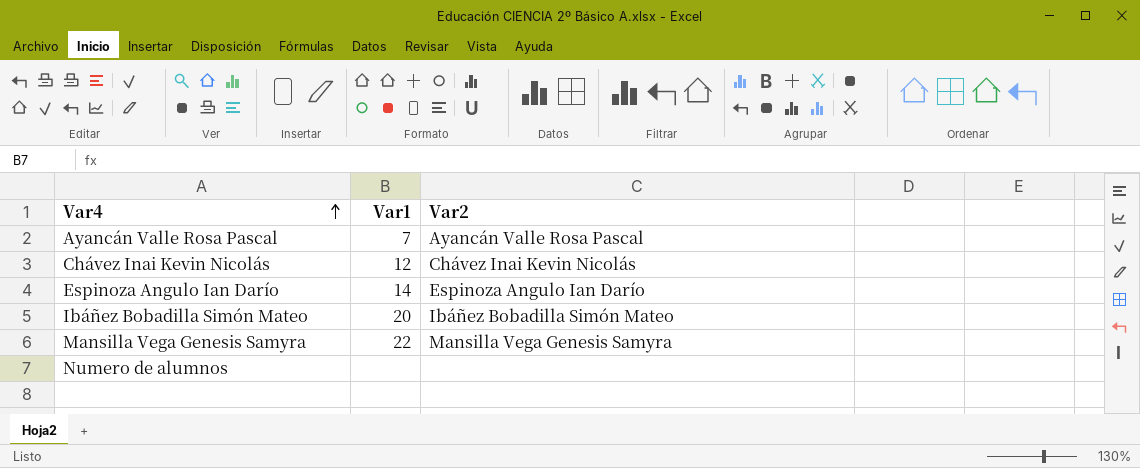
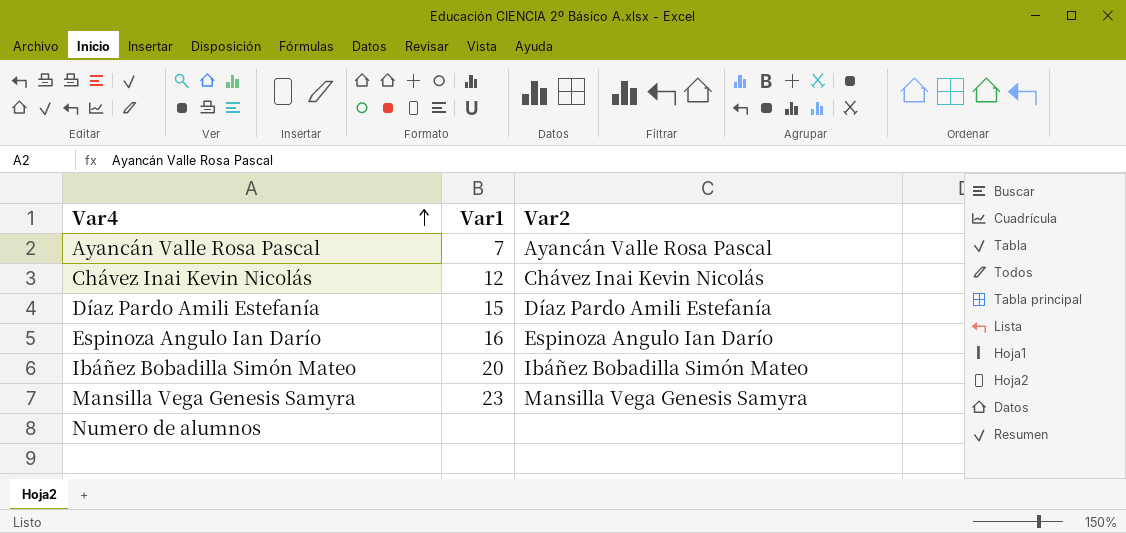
row Díaz Pardo Amili Estefanía: none -> 15 | Díaz Pardo Amili Estefanía
Espinoza Angulo Ian Darío | Var1: 14 -> 16
Mansilla Vega Genesis Samyra | Var1: 22 -> 23

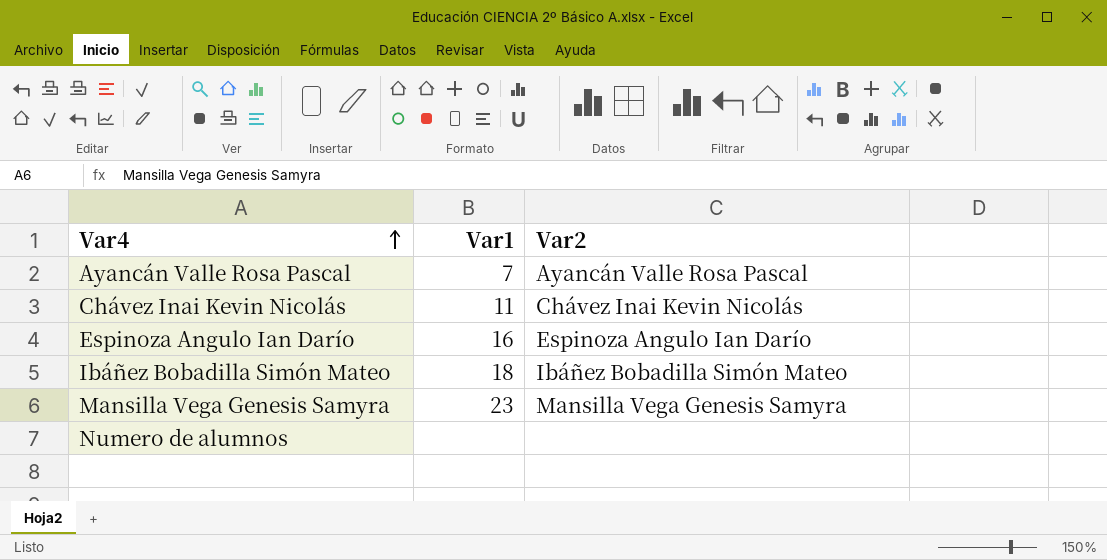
row Díaz Pardo Amili Estefanía: 15 | Díaz Pardo Amili Estefanía -> none
Chávez Inai Kevin Nicolás | Var1: 12 -> 11
Ibáñez Bobadilla Simón Mateo | Var1: 20 -> 18

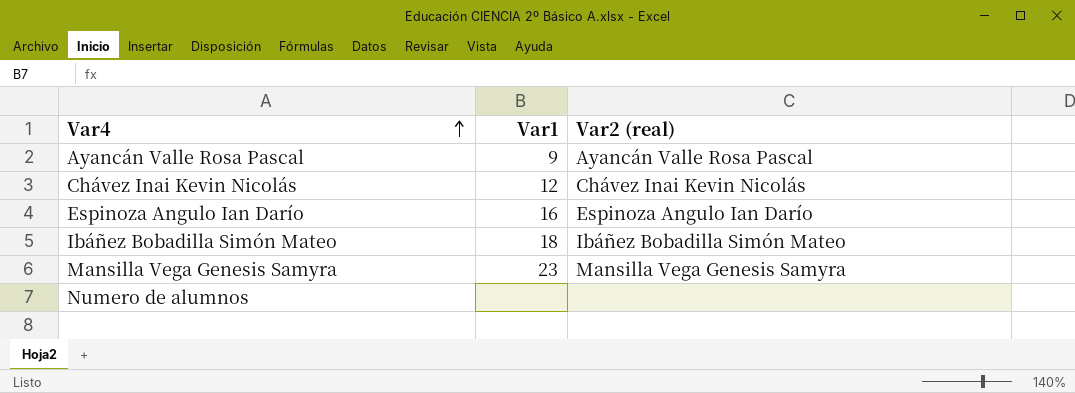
column name: Var2 -> Var2 (real)
Ayancán Valle Rosa Pascal | Var1: 7 -> 9
Chávez Inai Kevin Nicolás | Var1: 11 -> 12

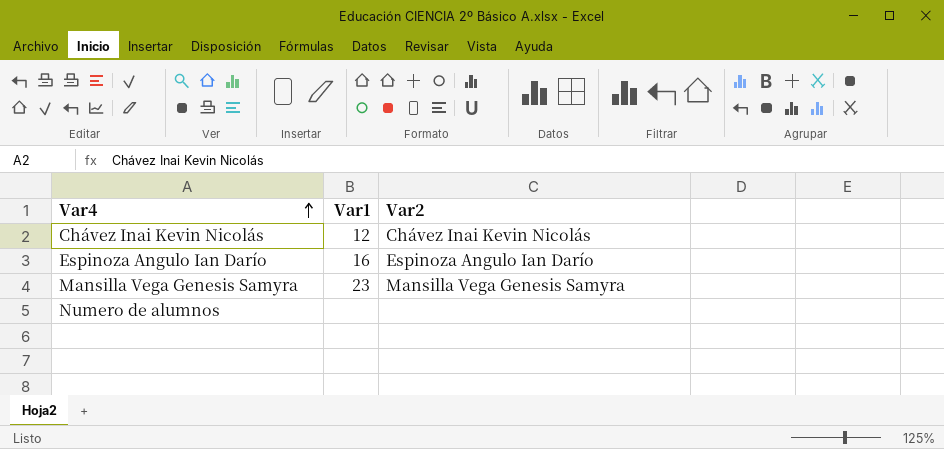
column name: Var2 (real) -> Var2
row Ayancán Valle Rosa Pascal: 9 | Ayancán Valle Rosa Pascal -> none
row Ibáñez Bobadilla Simón Mateo: 18 | Ibáñez Bobadilla Simón Mateo -> none

